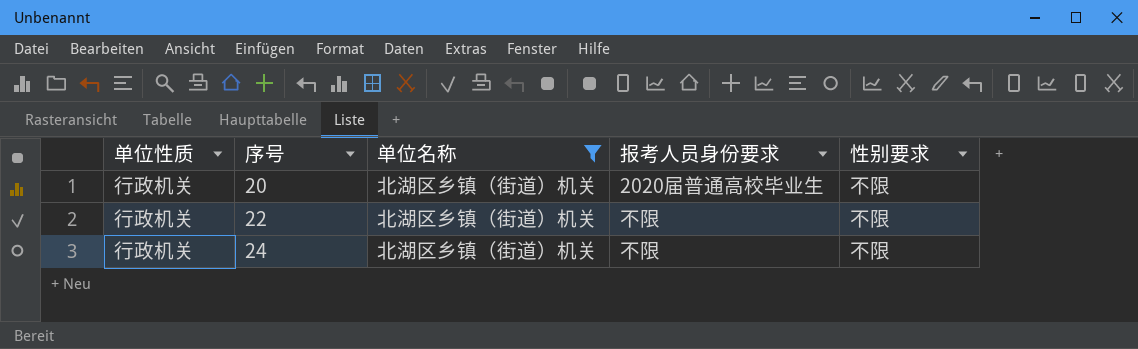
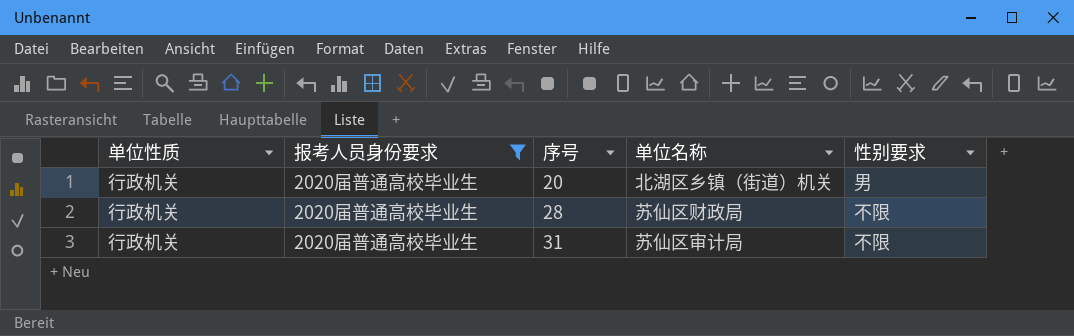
filter: 单位名称 = 北湖区乡镇（街道）机关 -> 报考人员身份要求 = 2020届普通高校毕业生
column 报考人员身份要求 | position: 4 -> 2
20 | 性别要求: 不限 -> 男

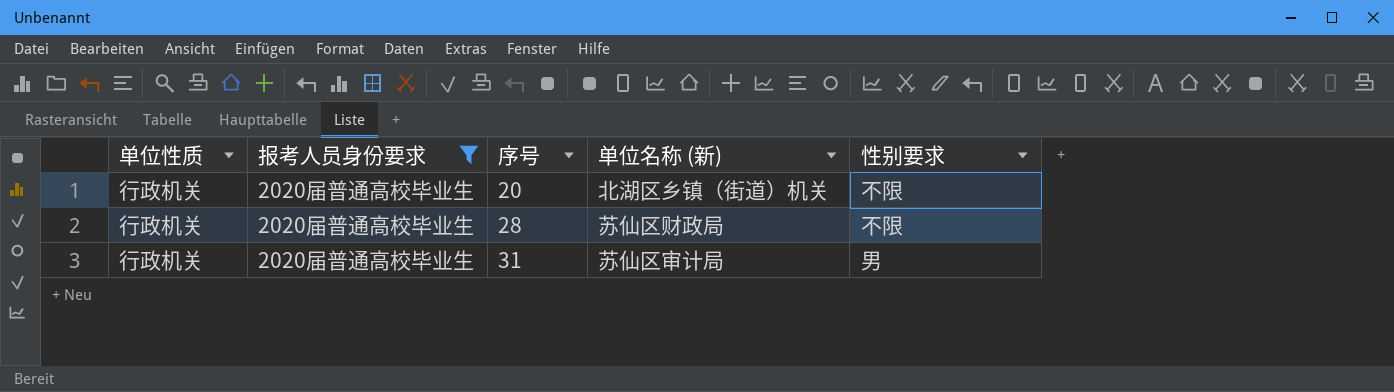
column name: 单位名称 -> 单位名称 (新)
20 | 性别要求: 男 -> 不限
31 | 性别要求: 不限 -> 男

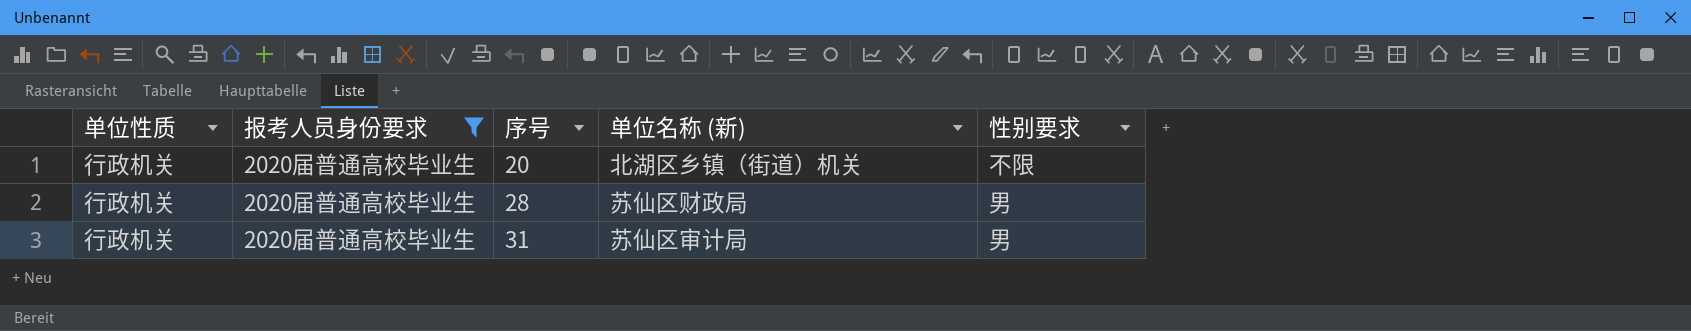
28 | 性别要求: 不限 -> 男

